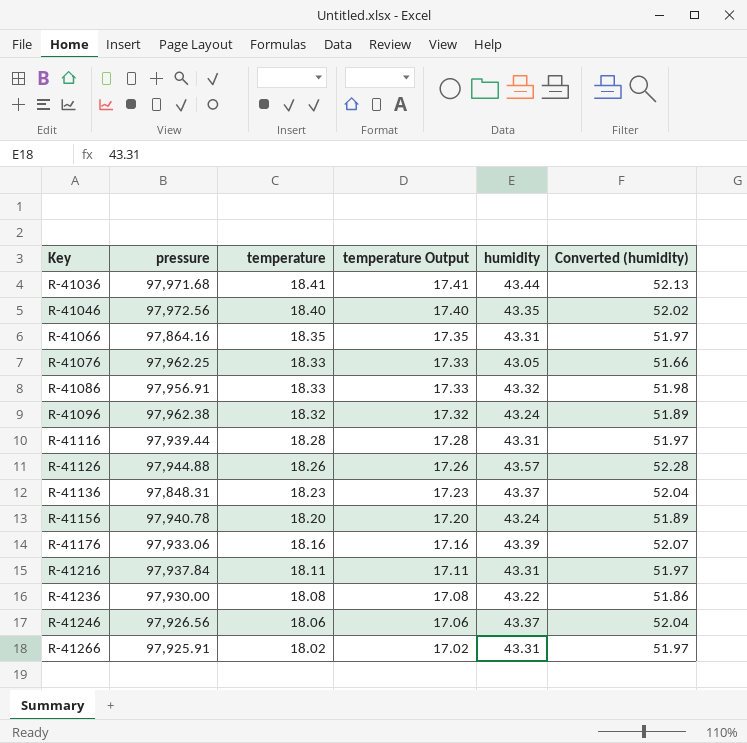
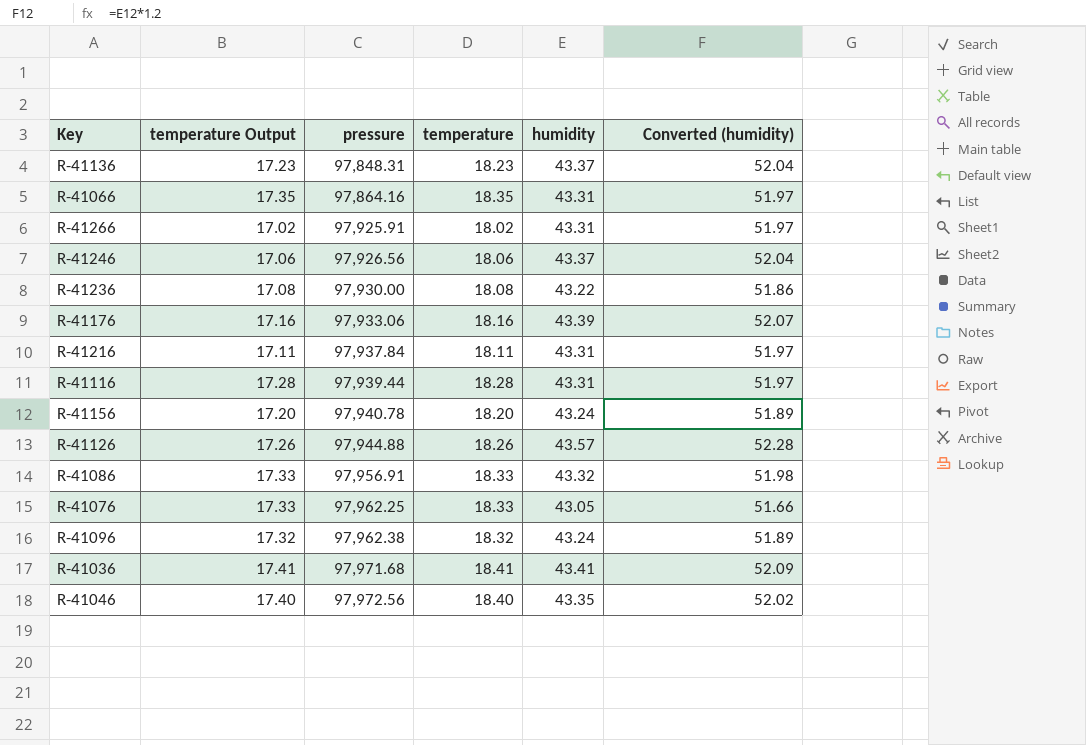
row order: Key ascending -> pressure ascending
column temperature Output | position: 4 -> 2
R-41036 | humidity: 43.44 -> 43.41
R-41036 | Converted (humidity): 52.13 -> 52.09

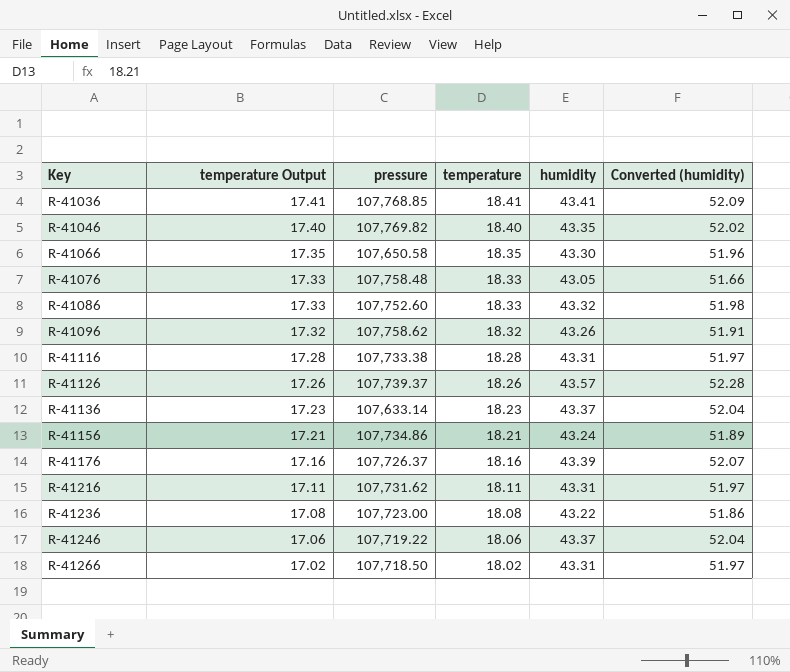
row order: pressure ascending -> Key ascending
R-41036 | pressure: 97,971.68 -> 107,768.85
R-41046 | pressure: 97,972.56 -> 107,769.82
R-41066 | pressure: 97,864.16 -> 107,650.58
R-41066 | humidity: 43.31 -> 43.30
R-41066 | Converted (humidity): 51.97 -> 51.96
R-41076 | pressure: 97,962.25 -> 107,758.48
R-41086 | pressure: 97,956.91 -> 107,752.60
R-41096 | pressure: 97,962.38 -> 107,758.62
R-41096 | humidity: 43.24 -> 43.26
R-41096 | Converted (humidity): 51.89 -> 51.91
R-41116 | pressure: 97,939.44 -> 107,733.38
R-41126 | pressure: 97,944.88 -> 107,739.37
R-41136 | pressure: 97,848.31 -> 107,633.14
R-41156 | temperature Output: 17.20 -> 17.21
R-41156 | pressure: 97,940.78 -> 107,734.86
R-41156 | temperature: 18.20 -> 18.21
R-41176 | pressure: 97,933.06 -> 107,726.37
R-41216 | pressure: 97,937.84 -> 107,731.62
R-41236 | pressure: 97,930.00 -> 107,723.00
R-41246 | pressure: 97,926.56 -> 107,719.22
R-41266 | pressure: 97,925.91 -> 107,718.50

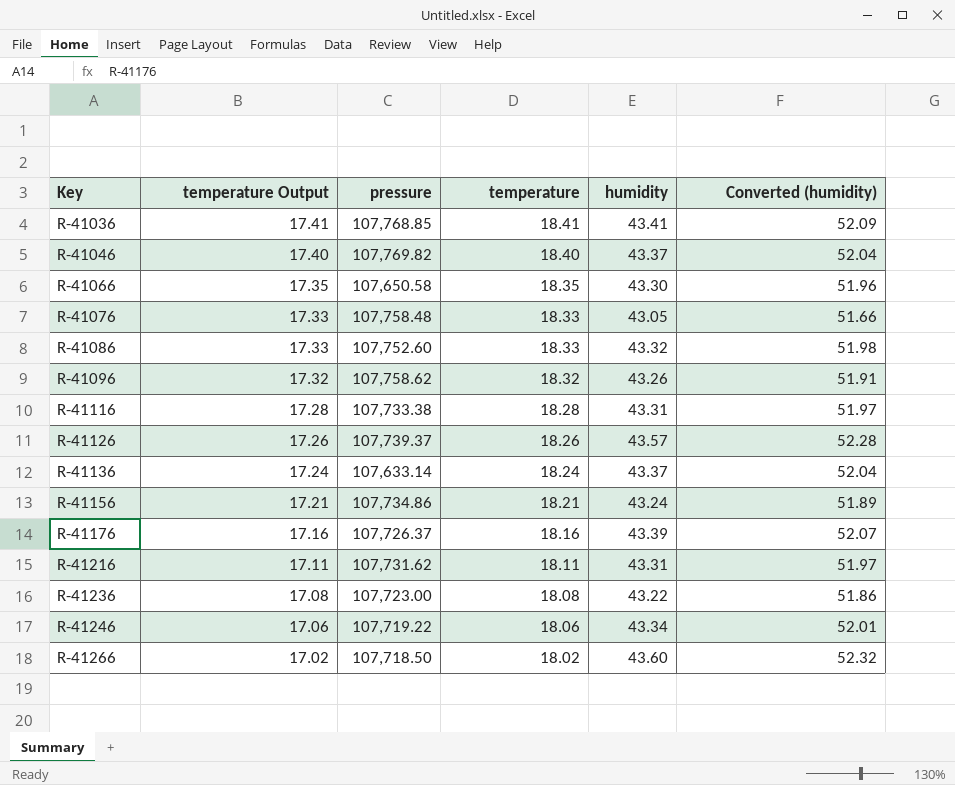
R-41046 | humidity: 43.35 -> 43.37
R-41046 | Converted (humidity): 52.02 -> 52.04
R-41136 | temperature Output: 17.23 -> 17.24
R-41136 | temperature: 18.23 -> 18.24
R-41246 | humidity: 43.37 -> 43.34
R-41246 | Converted (humidity): 52.04 -> 52.01
R-41266 | humidity: 43.31 -> 43.60
R-41266 | Converted (humidity): 51.97 -> 52.32

